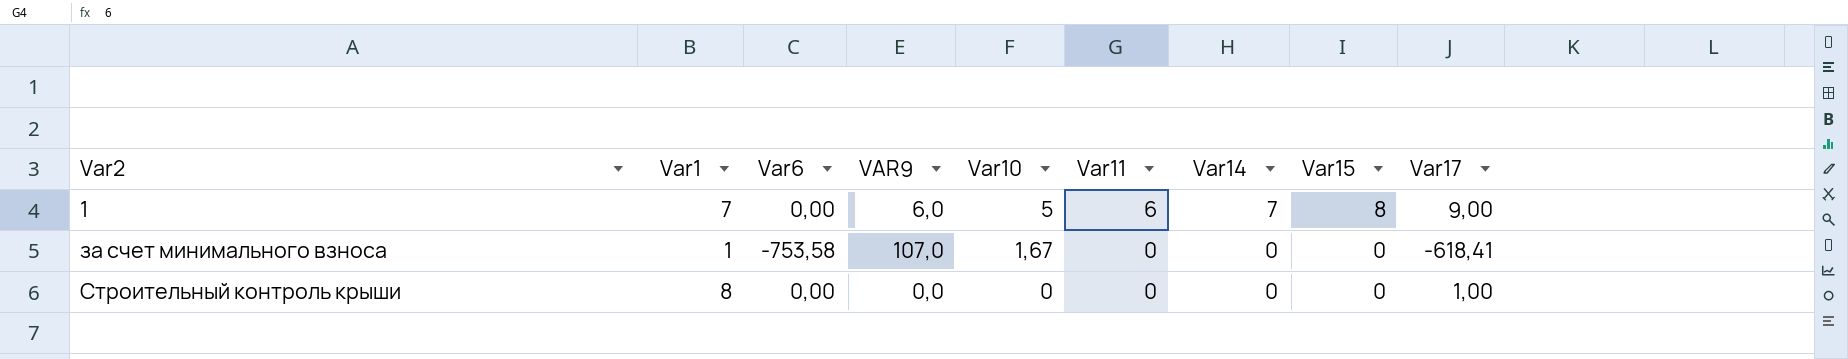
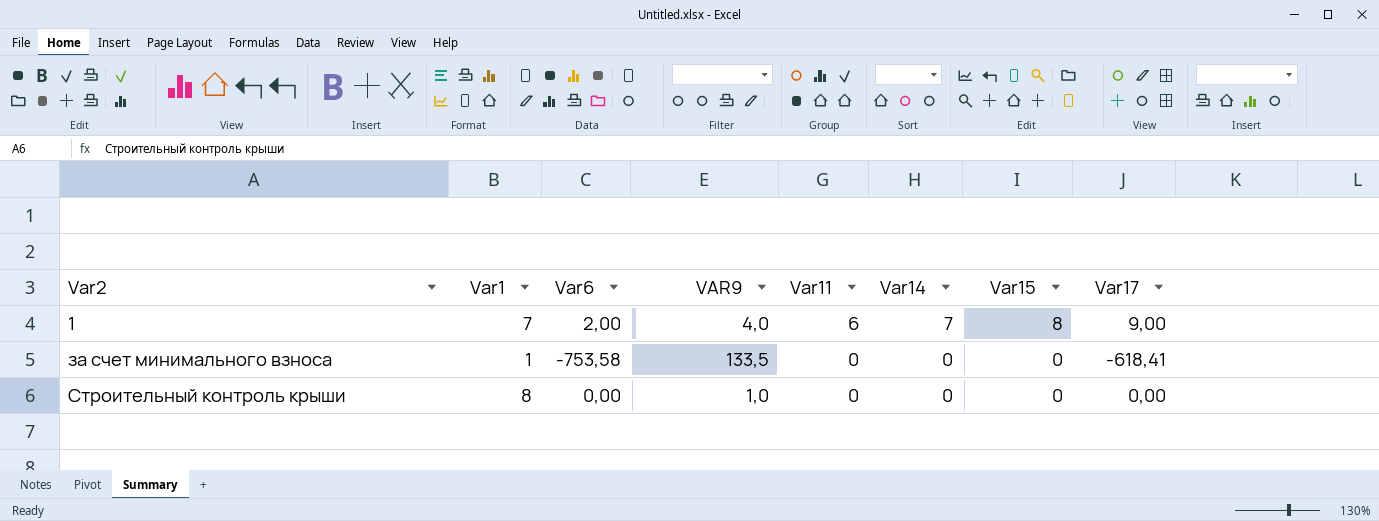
column Var10 | position: 5 -> none
1 | Var6: 0,00 -> 2,00
1 | VAR9: 6,0 -> 4,0
за счет минимального взноса | VAR9: 107,0 -> 133,5
Строительный контроль крыши | VAR9: 0,0 -> 1,0
Строительный контроль крыши | Var17: 1,00 -> 0,00

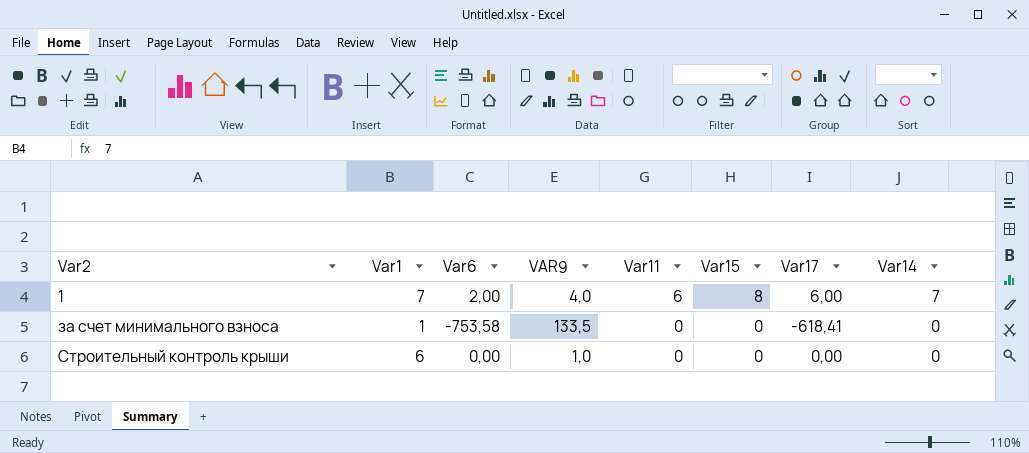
column Var14 | position: 6 -> 8
1 | Var17: 9,00 -> 6,00
Строительный контроль крыши | Var1: 8 -> 6

